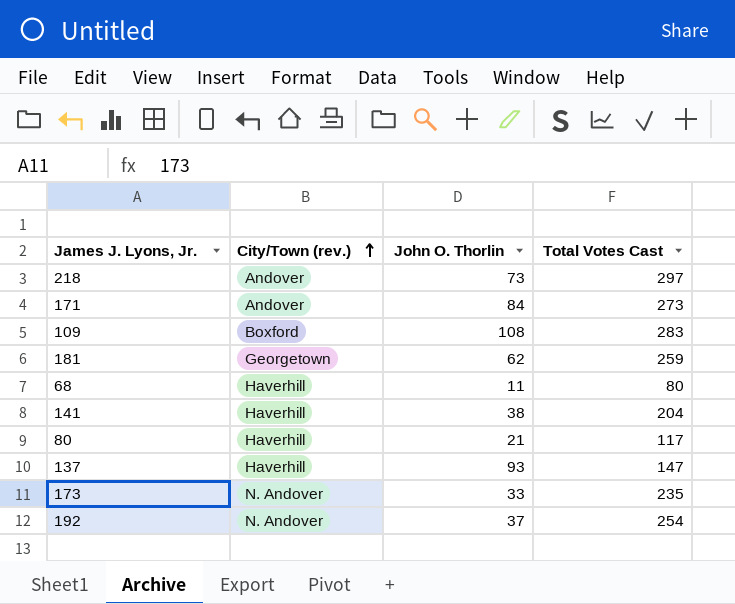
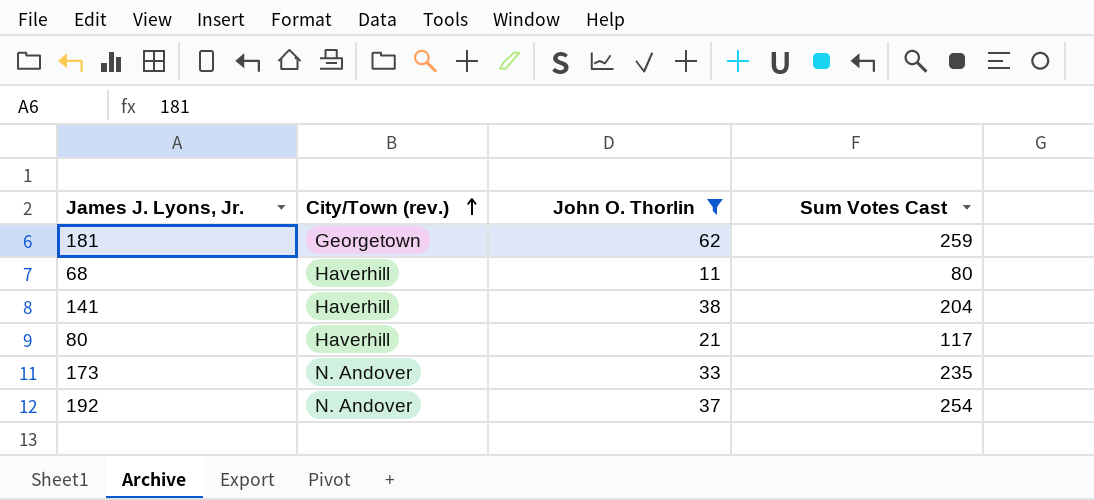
filter: none -> John O. Thorlin <= 62
column name: Total Votes Cast -> Sum Votes Cast

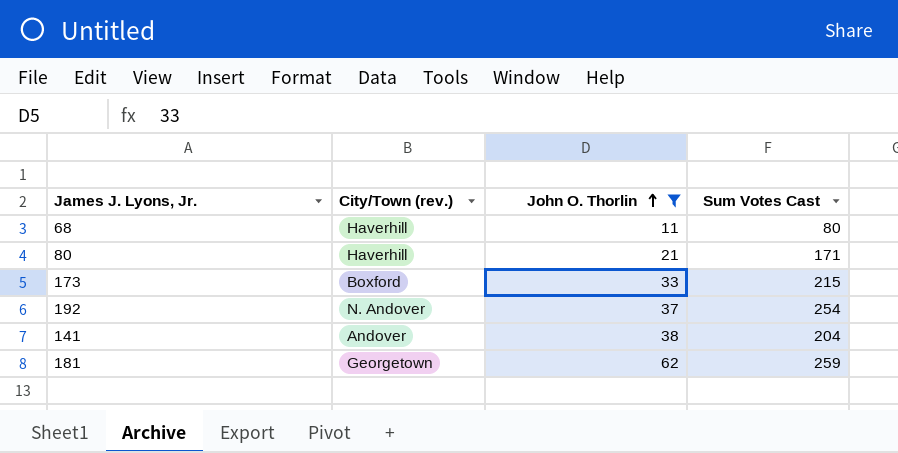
row order: City/Town (rev.) ascending -> John O. Thorlin ascending
80 | Sum Votes Cast: 117 -> 171
173 | City/Town (rev.): N. Andover -> Boxford
173 | Sum Votes Cast: 235 -> 215
141 | City/Town (rev.): Haverhill -> Andover

